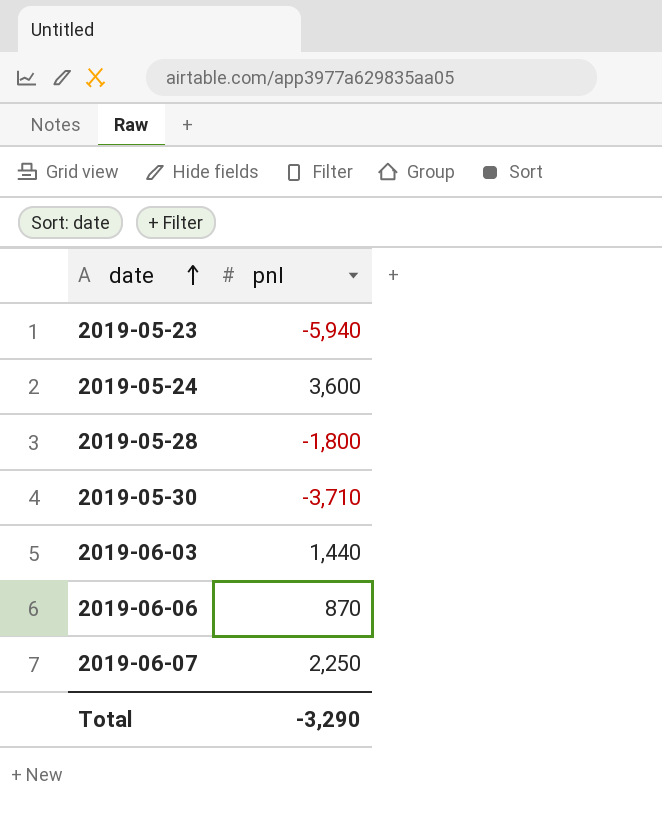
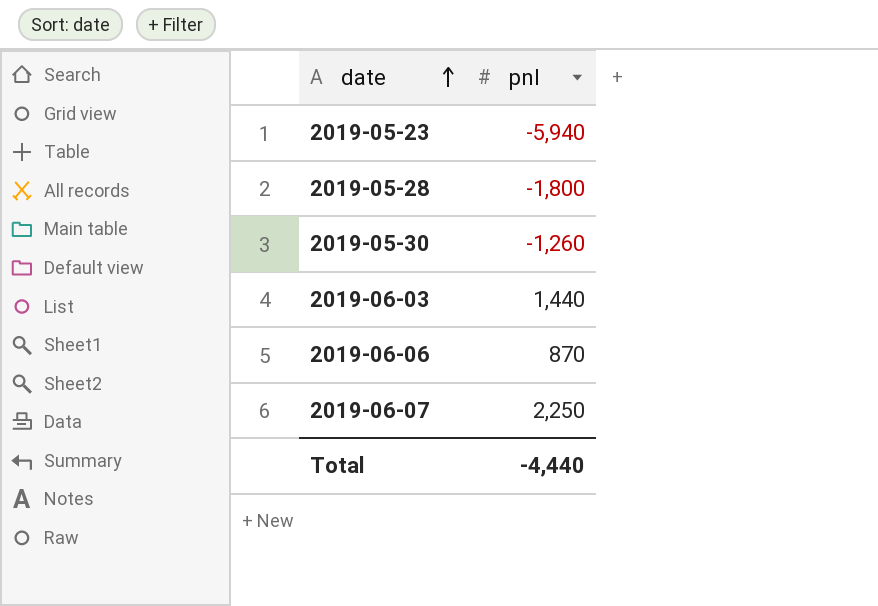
row 2019-05-24: 3,600 -> none
2019-05-30 | pnl: -3,710 -> -1,260
Total | pnl: -3,290 -> -4,440

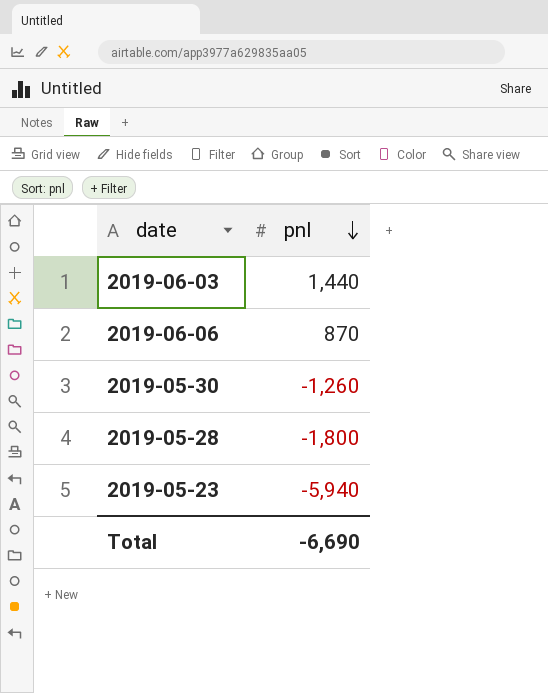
row order: date ascending -> pnl descending
row 2019-06-07: 2,250 -> none
Total | pnl: -4,440 -> -6,690

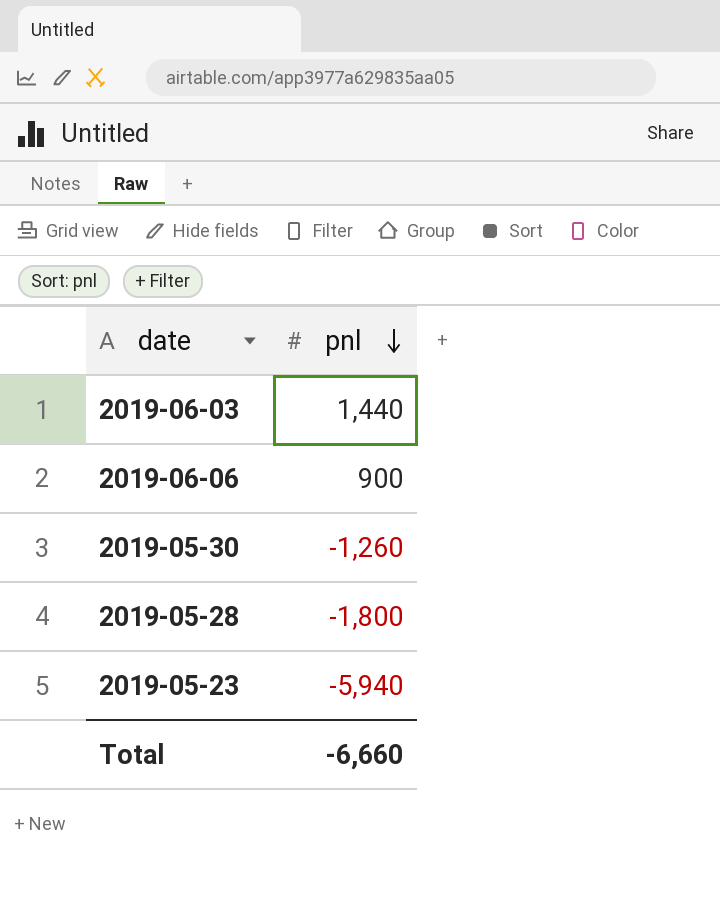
2019-06-06 | pnl: 870 -> 900
Total | pnl: -6,690 -> -6,660

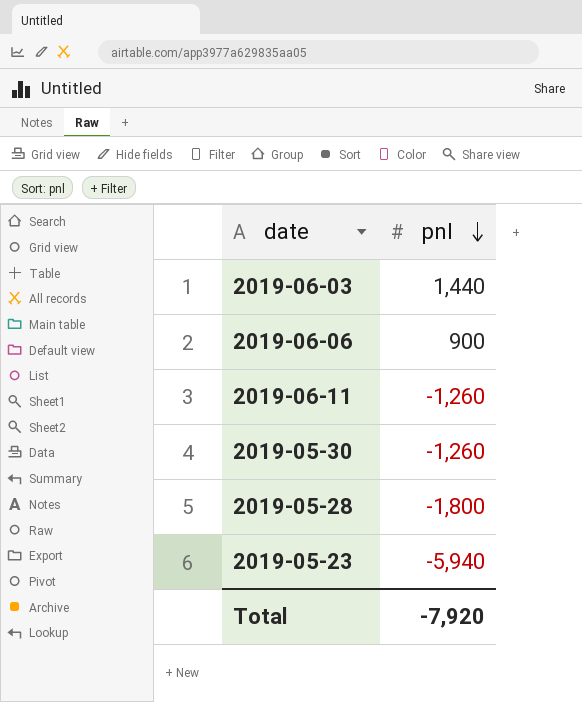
row 2019-06-11: none -> -1,260
Total | pnl: -6,660 -> -7,920

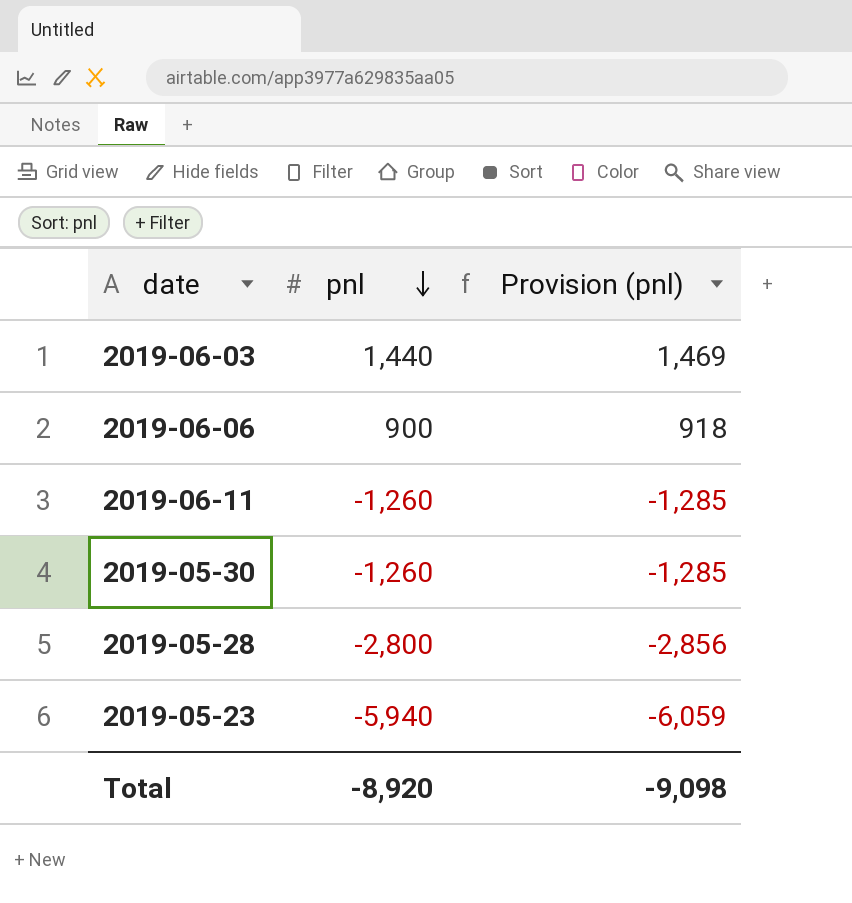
column Provision (pnl) | formula: none -> [pnl] * 1.02
2019-05-28 | pnl: -1,800 -> -2,800
Total | pnl: -7,920 -> -8,920

